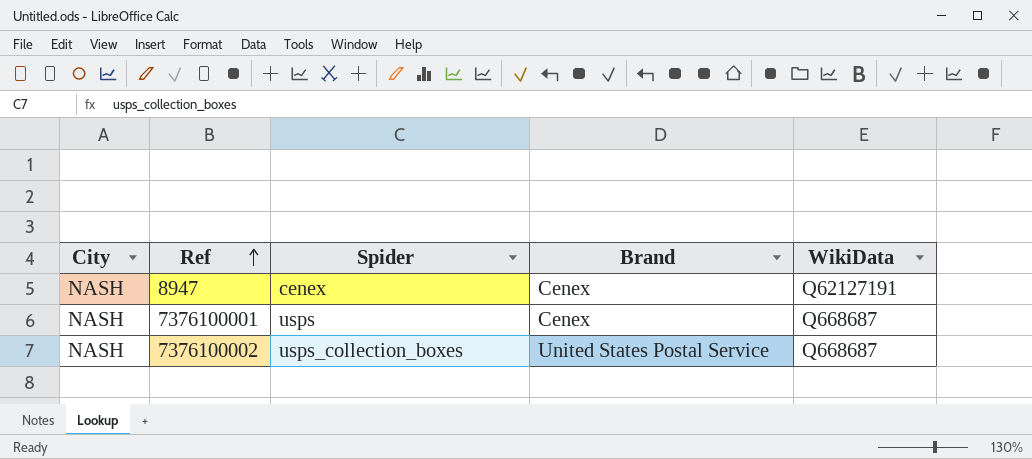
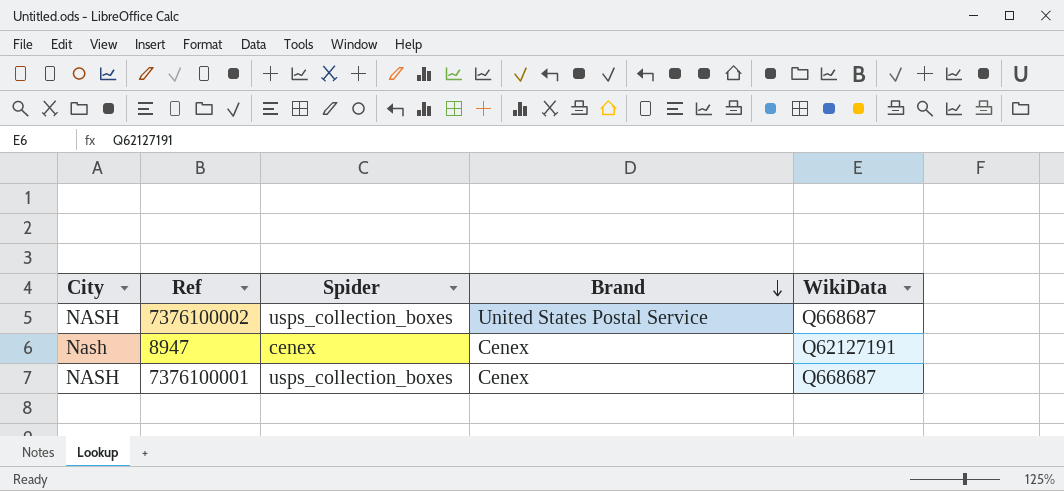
row order: Ref ascending -> Brand descending
8947 | City: NASH -> Nash
7376100001 | Spider: usps -> usps_collection_boxes

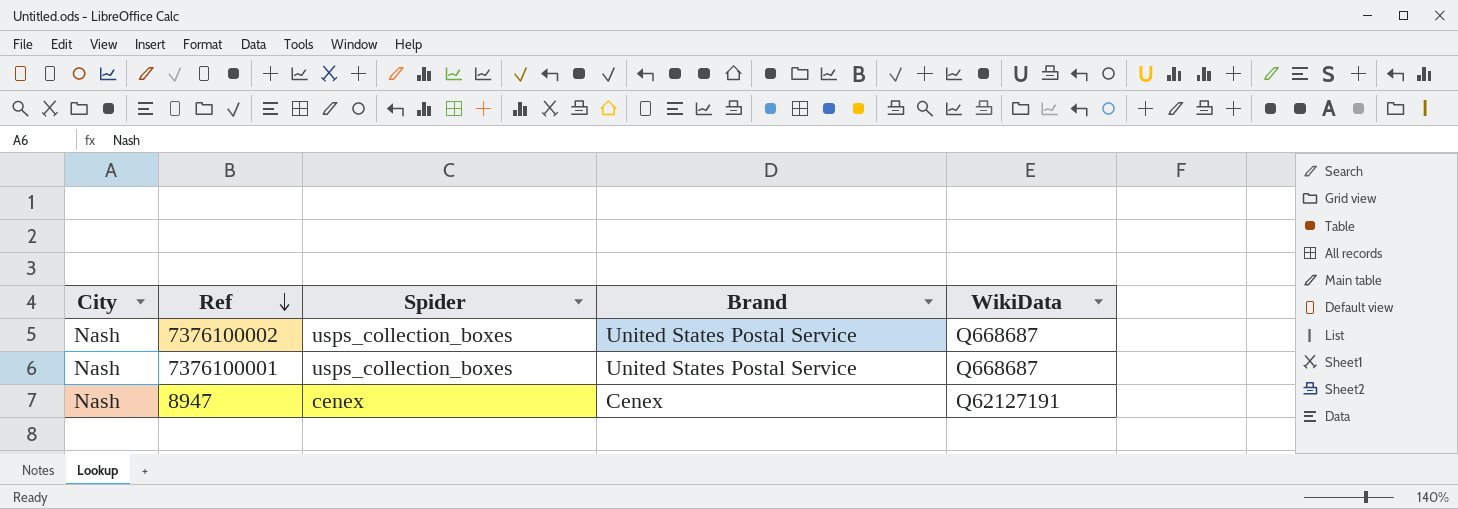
row order: Brand descending -> Ref descending
7376100002 | City: NASH -> Nash
7376100001 | City: NASH -> Nash
7376100001 | Brand: Cenex -> United States Postal Service

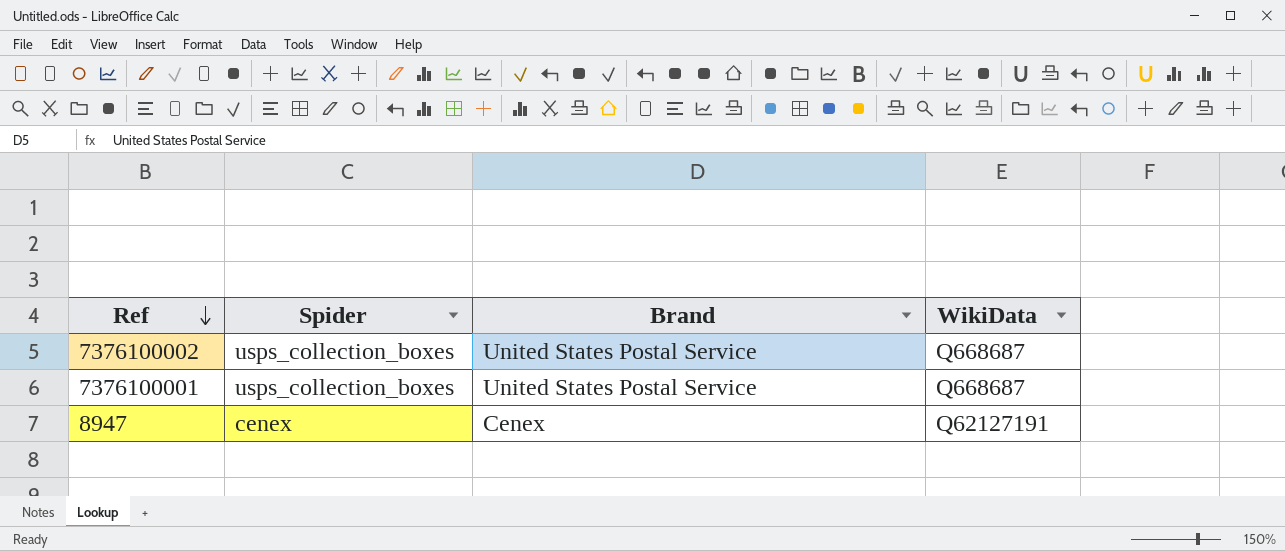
column City | position: 1 -> none

